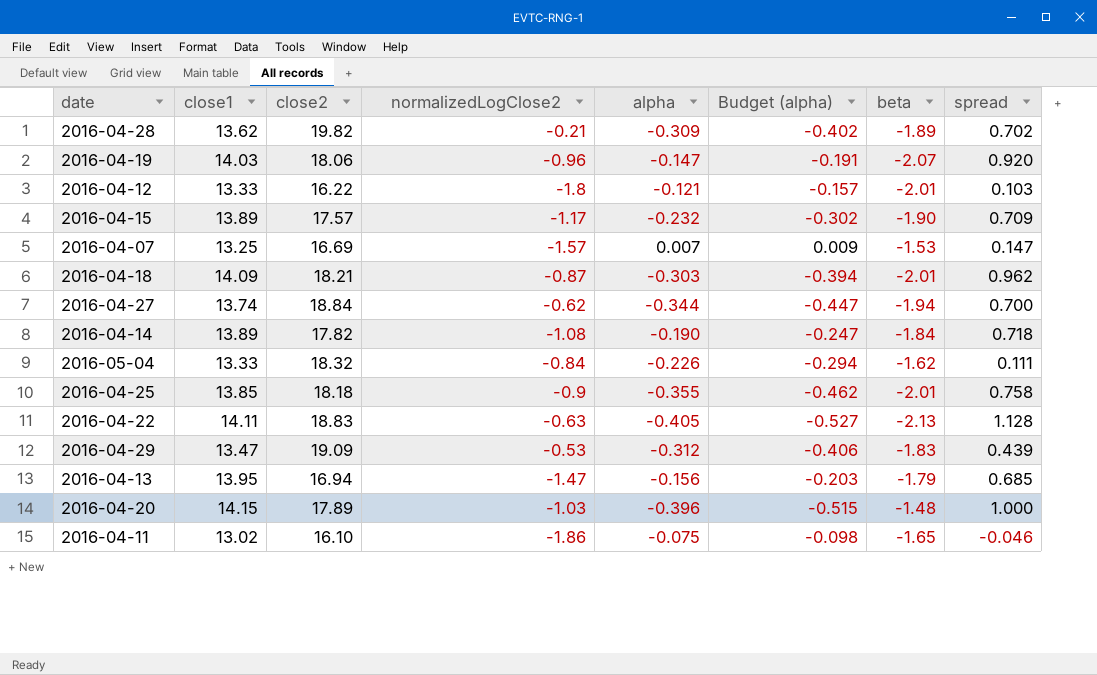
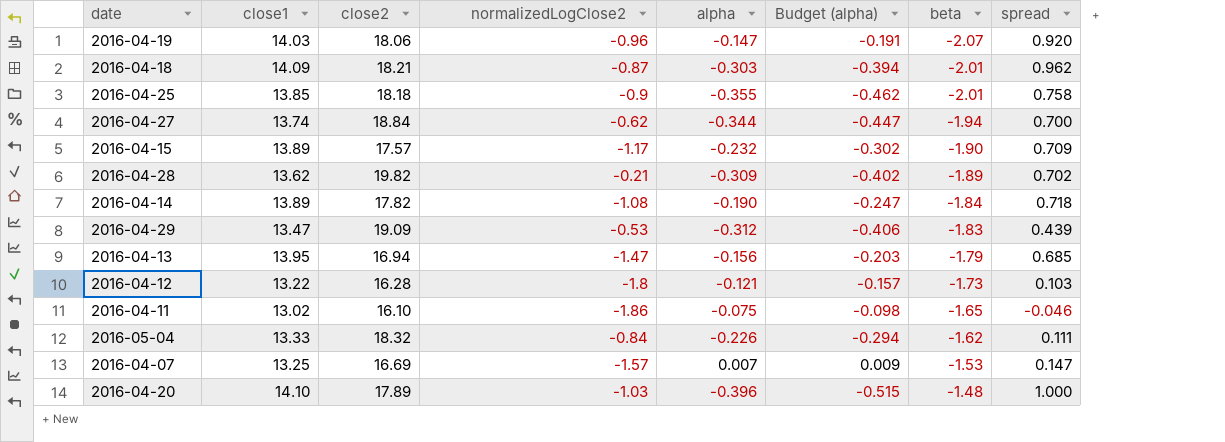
row order: none -> beta ascending
row 2016-04-22: 14.11 | 18.83 | -0.63 | -0.405 | -0.527 | -2.13 | 1.128 -> none
2016-04-12 | close1: 13.33 -> 13.22
2016-04-12 | close2: 16.22 -> 16.28
2016-04-12 | beta: -2.01 -> -1.73
2016-04-20 | close1: 14.15 -> 14.10

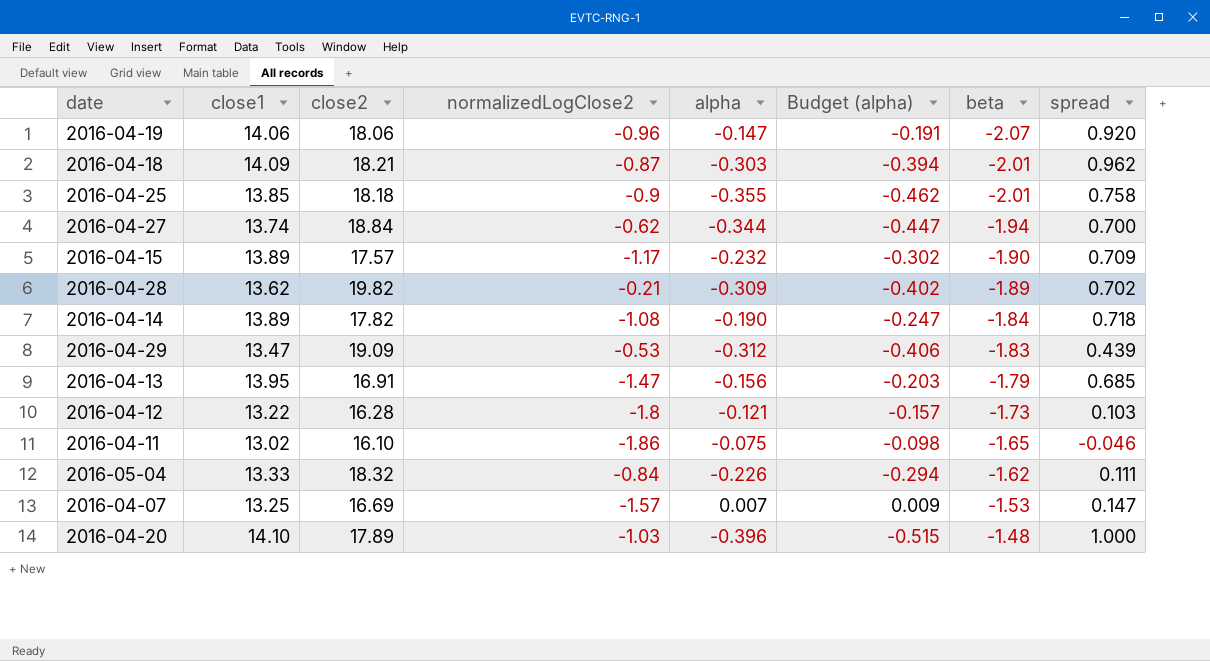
2016-04-19 | close1: 14.03 -> 14.06
2016-04-13 | close2: 16.94 -> 16.91

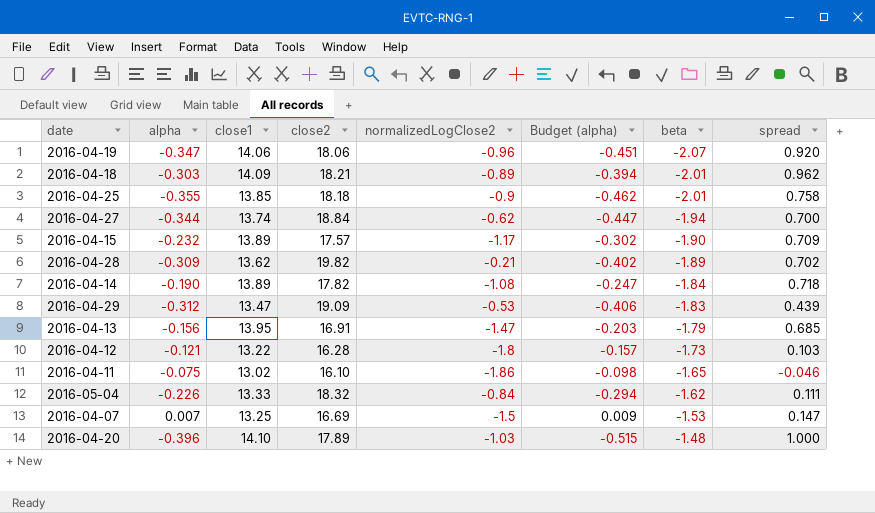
column alpha | position: 5 -> 2
2016-04-19 | alpha: -0.147 -> -0.347
2016-04-19 | Budget (alpha): -0.191 -> -0.451
2016-04-18 | normalizedLogClose2: -0.87 -> -0.89
2016-04-07 | normalizedLogClose2: -1.57 -> -1.5

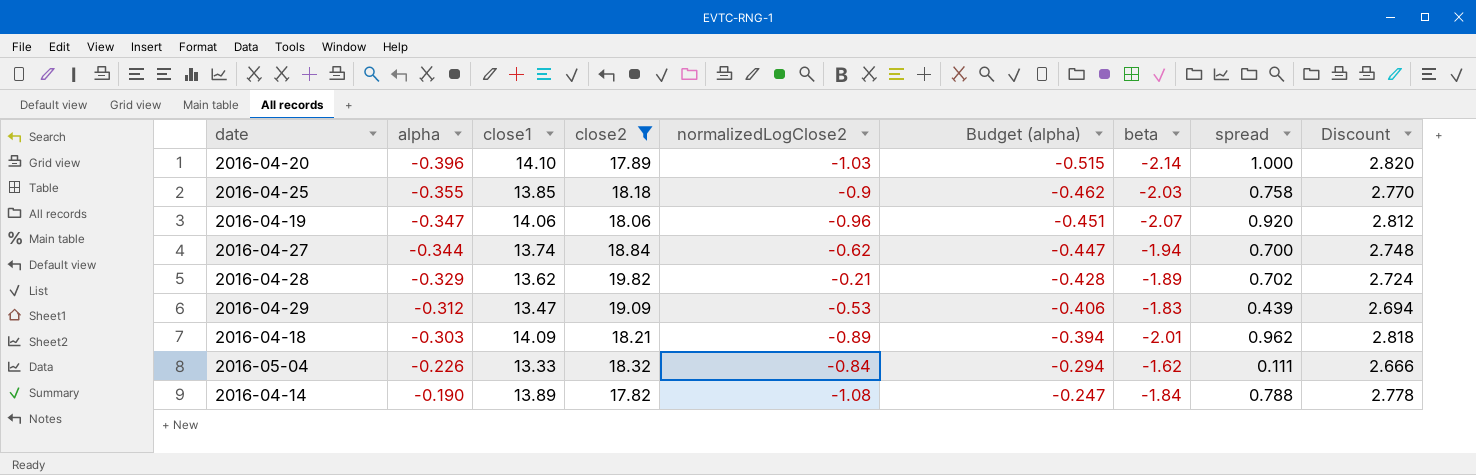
filter: none -> close2 >= 17.82
row order: beta ascending -> alpha ascending
column Discount | formula: none -> [close1] * 0.2
2016-04-20 | beta: -1.48 -> -2.14
2016-04-25 | beta: -2.01 -> -2.03
2016-04-28 | alpha: -0.309 -> -0.329
2016-04-28 | Budget (alpha): -0.402 -> -0.428
2016-04-14 | spread: 0.718 -> 0.788

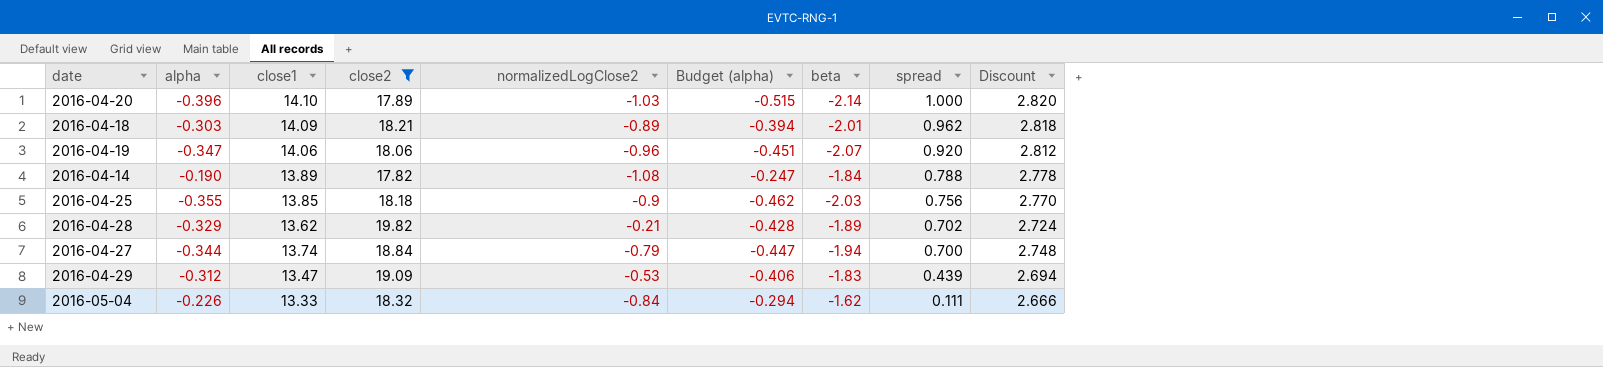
row order: alpha ascending -> spread descending
2016-04-25 | spread: 0.758 -> 0.756
2016-04-27 | normalizedLogClose2: -0.62 -> -0.79

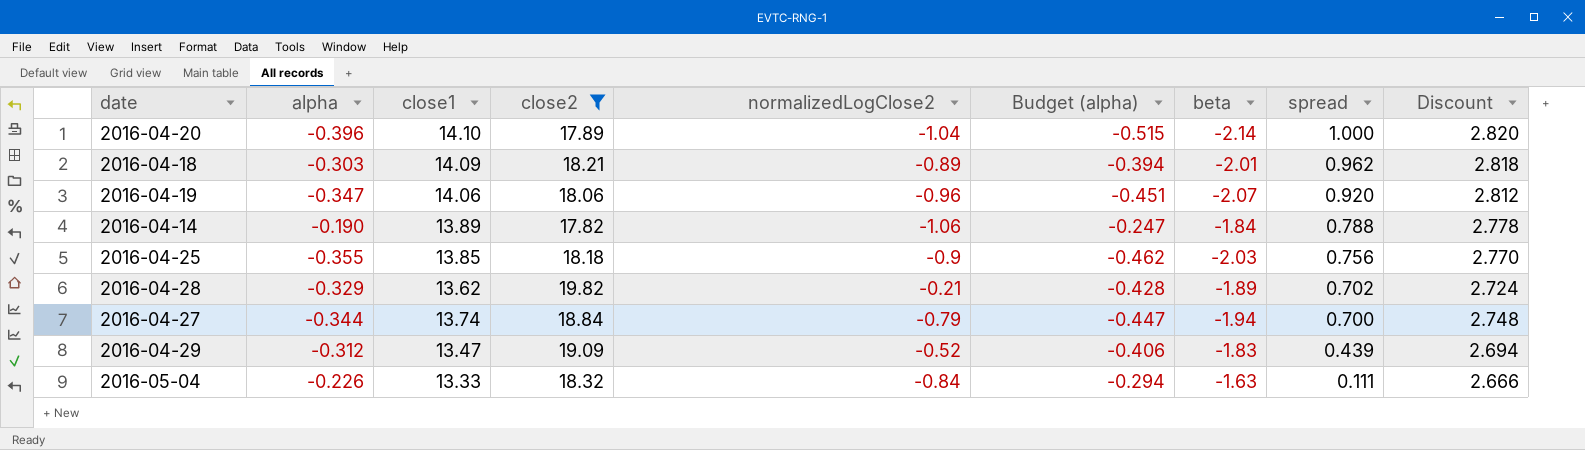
2016-04-20 | normalizedLogClose2: -1.03 -> -1.04
2016-04-14 | normalizedLogClose2: -1.08 -> -1.06
2016-04-29 | normalizedLogClose2: -0.53 -> -0.52
2016-05-04 | beta: -1.62 -> -1.63

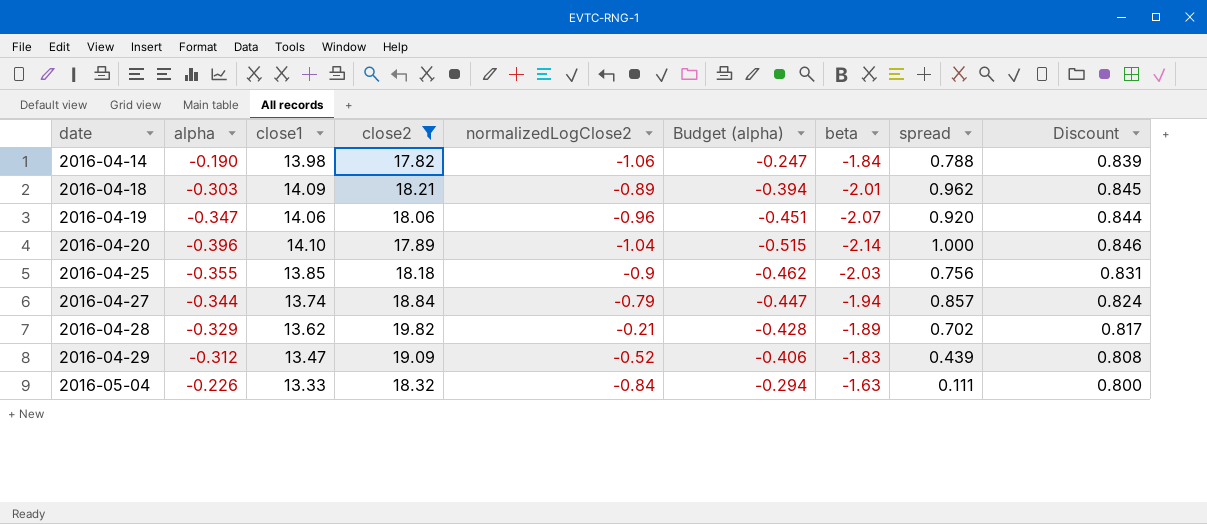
row order: spread descending -> date ascending
column Discount | formula: [close1] * 0.2 -> [close1] * 0.06
2016-04-14 | close1: 13.89 -> 13.98
2016-04-27 | spread: 0.700 -> 0.857

